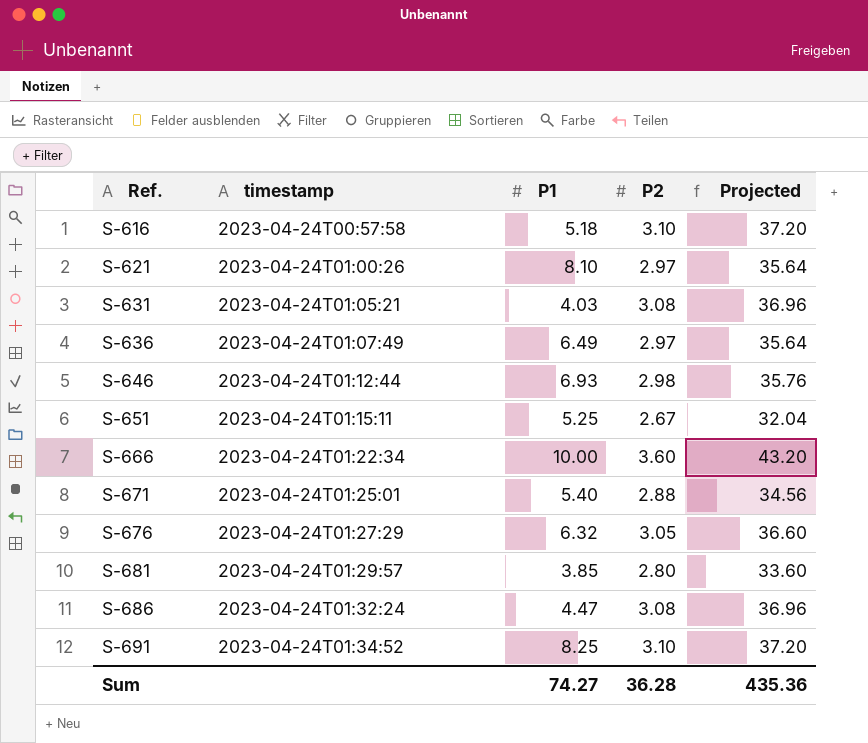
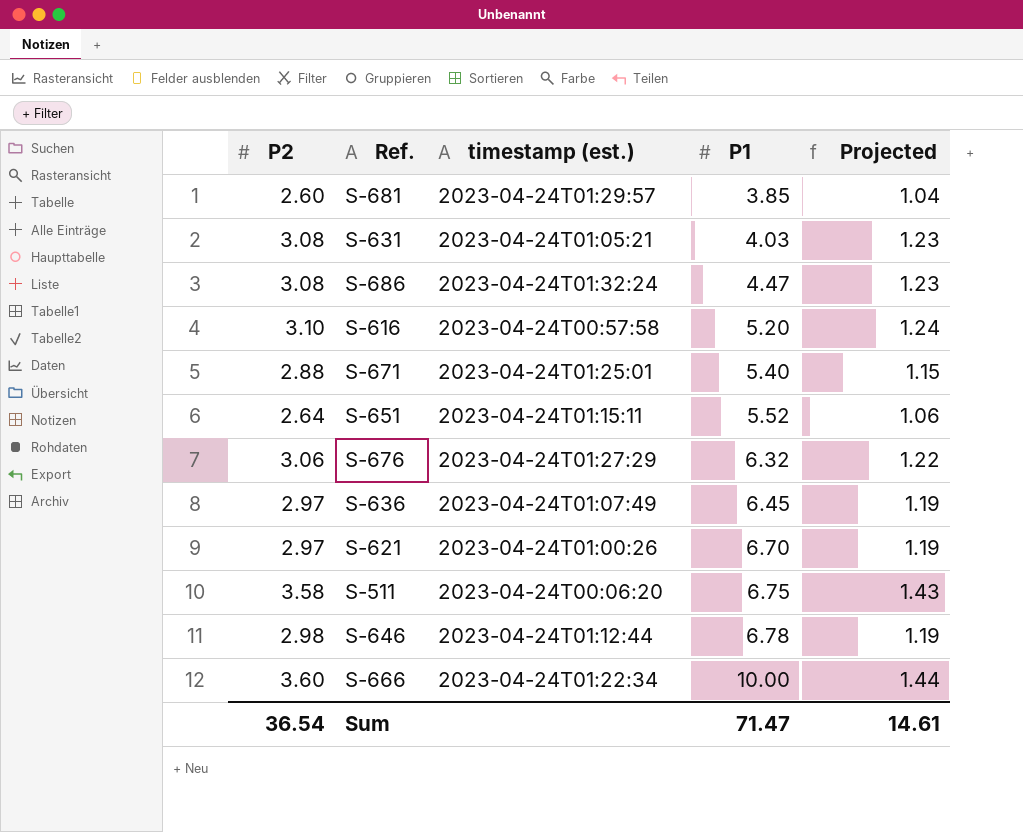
row order: Ref. ascending -> P1 ascending
column P2 | position: 4 -> 1
column name: timestamp -> timestamp (est.)
column Projected | formula: [P2] * 12 -> [P2] * 0.4
row S-691: 2023-04-24T01:34:52 | 8.25 | 3.10 | 37.20 -> none
S-681 | P2: 2.80 -> 2.60
S-616 | P1: 5.18 -> 5.20
S-651 | P2: 2.67 -> 2.64
S-651 | P1: 5.25 -> 5.52
S-676 | P2: 3.05 -> 3.06
S-636 | P1: 6.49 -> 6.45
S-621 | P1: 8.10 -> 6.70
row S-511: none -> 3.58 | 2023-04-24T00:06:20 | 6.75 | 1.43
S-646 | P1: 6.93 -> 6.78
Sum | P2: 36.28 -> 36.54
Sum | P1: 74.27 -> 71.47
Sum | Projected: 435.36 -> 14.61

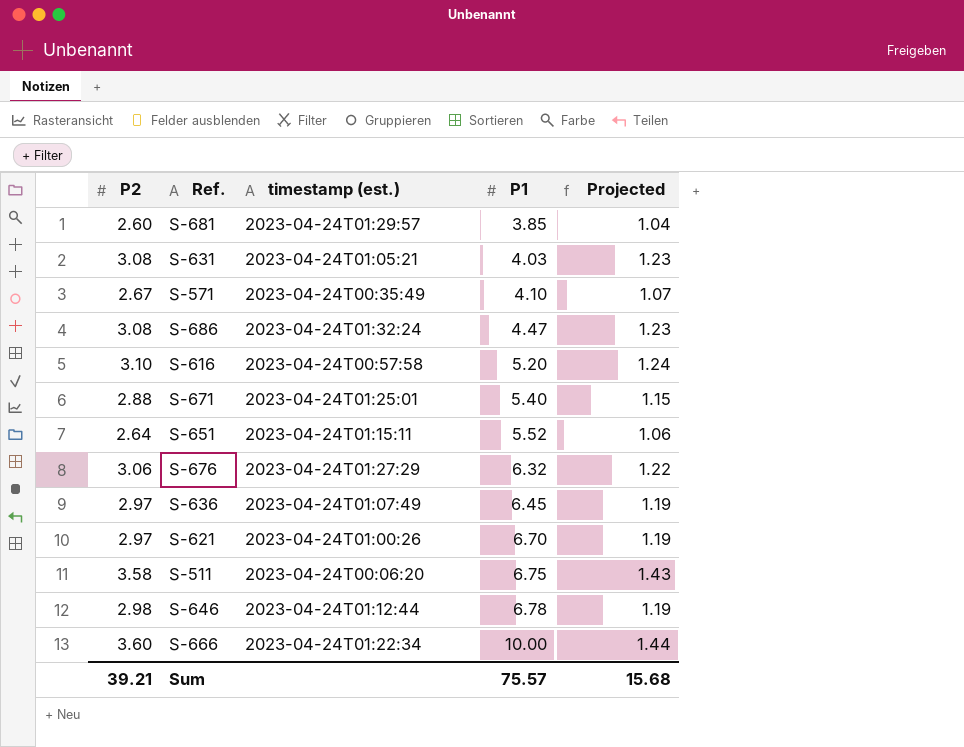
row S-571: none -> 2.67 | 2023-04-24T00:35:49 | 4.10 | 1.07
Sum | P2: 36.54 -> 39.21
Sum | P1: 71.47 -> 75.57
Sum | Projected: 14.61 -> 15.68

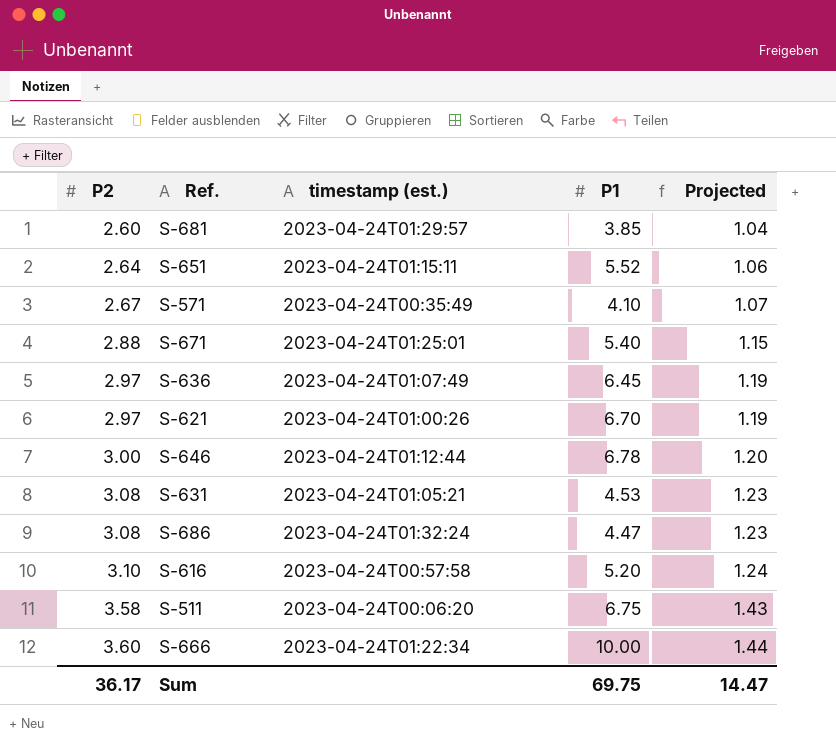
row order: P1 ascending -> P2 ascending
row S-676: 3.06 | 2023-04-24T01:27:29 | 6.32 | 1.22 -> none
S-646 | P2: 2.98 -> 3.00
S-646 | Projected: 1.19 -> 1.20
S-631 | P1: 4.03 -> 4.53
Sum | P2: 39.21 -> 36.17
Sum | P1: 75.57 -> 69.75
Sum | Projected: 15.68 -> 14.47

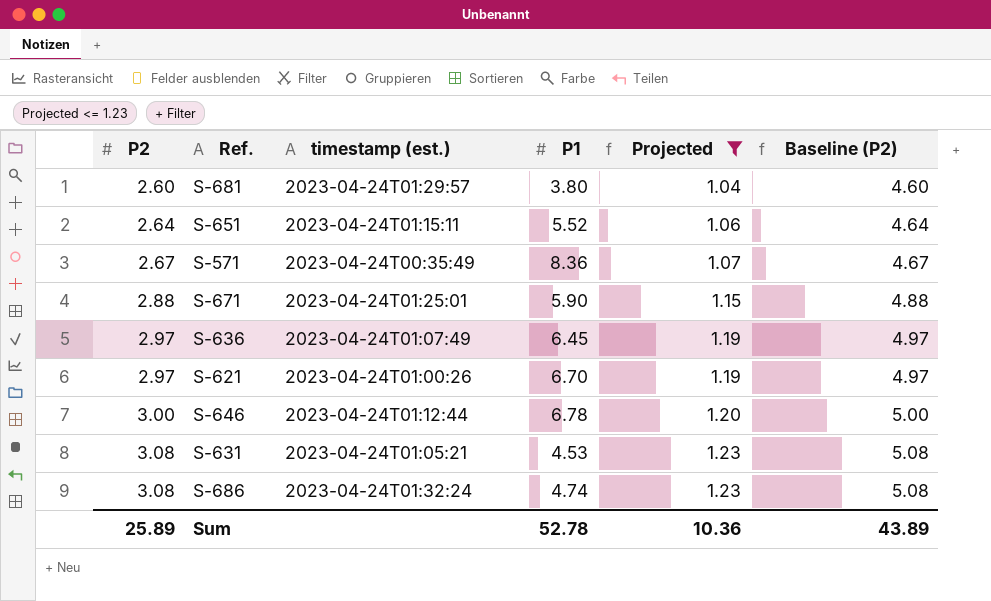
filter: none -> Projected <= 1.23
column Baseline (P2) | formula: none -> [P2] + 2
S-681 | P1: 3.85 -> 3.80
S-571 | P1: 4.10 -> 8.36
S-671 | P1: 5.40 -> 5.90
S-686 | P1: 4.47 -> 4.74
Sum | P2: 36.17 -> 25.89
Sum | P1: 69.75 -> 52.78
Sum | Projected: 14.47 -> 10.36

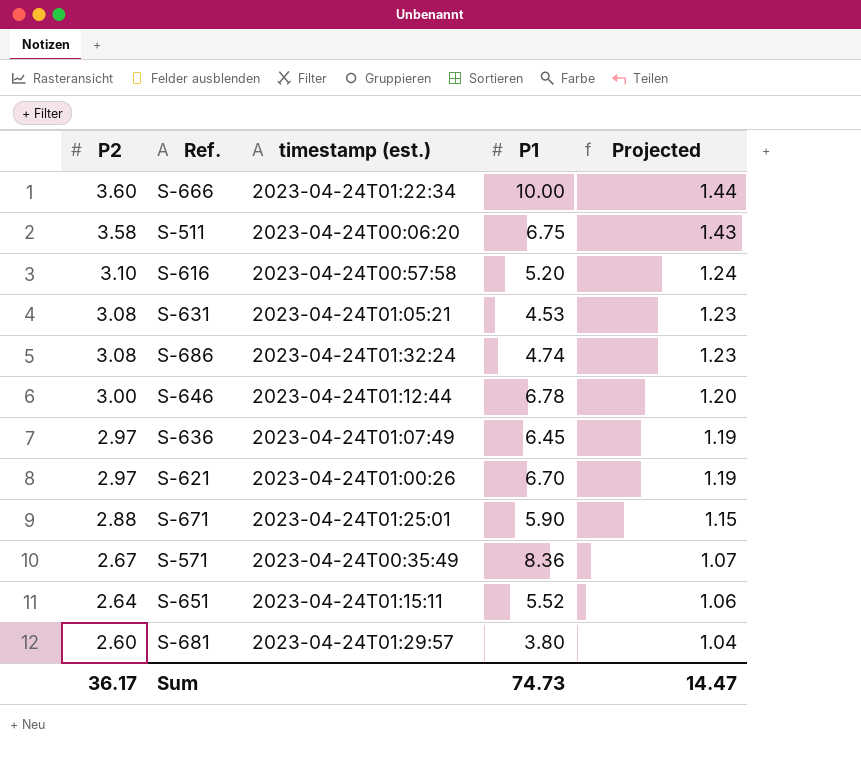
filter: Projected <= 1.23 -> none
row order: P2 ascending -> P2 descending
column Baseline (P2) | formula: [P2] + 2 -> none
Sum | P2: 25.89 -> 36.17
Sum | P1: 52.78 -> 74.73
Sum | Projected: 10.36 -> 14.47

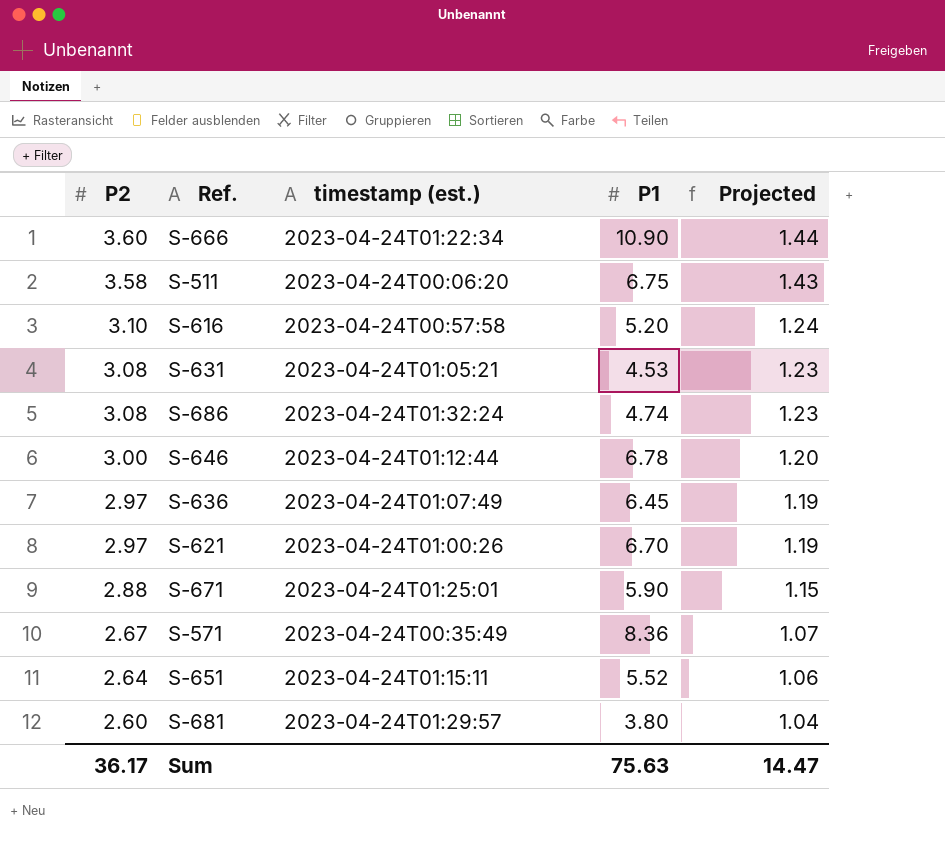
S-666 | P1: 10.00 -> 10.90
Sum | P1: 74.73 -> 75.63

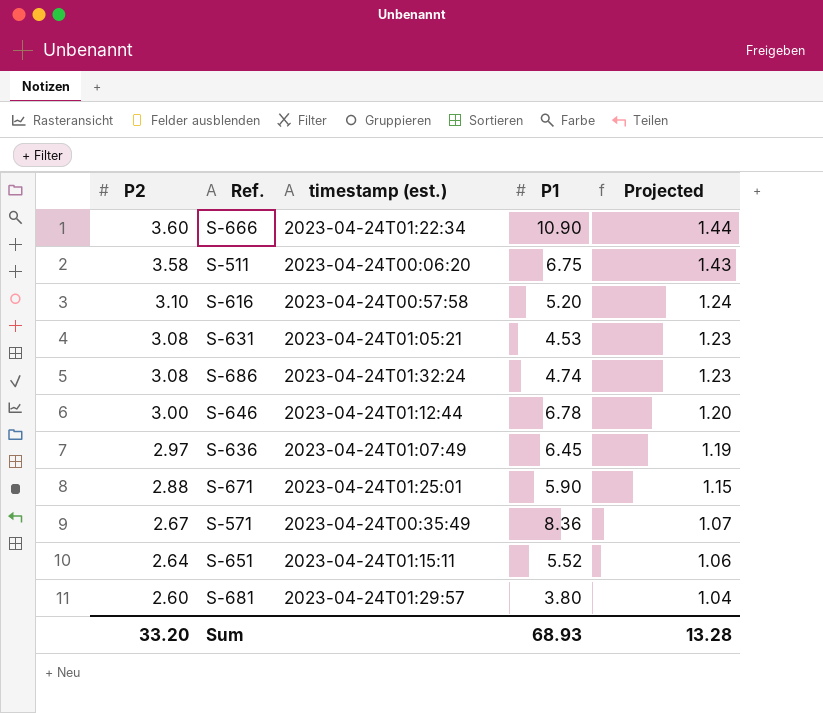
row S-621: 2.97 | 2023-04-24T01:00:26 | 6.70 | 1.19 -> none
Sum | P2: 36.17 -> 33.20
Sum | P1: 75.63 -> 68.93
Sum | Projected: 14.47 -> 13.28

